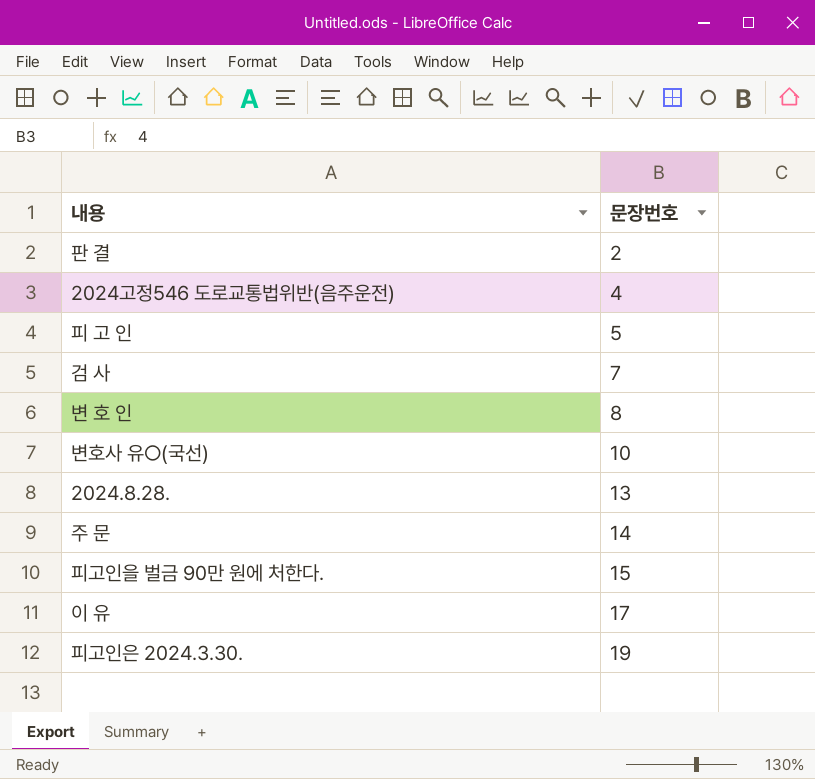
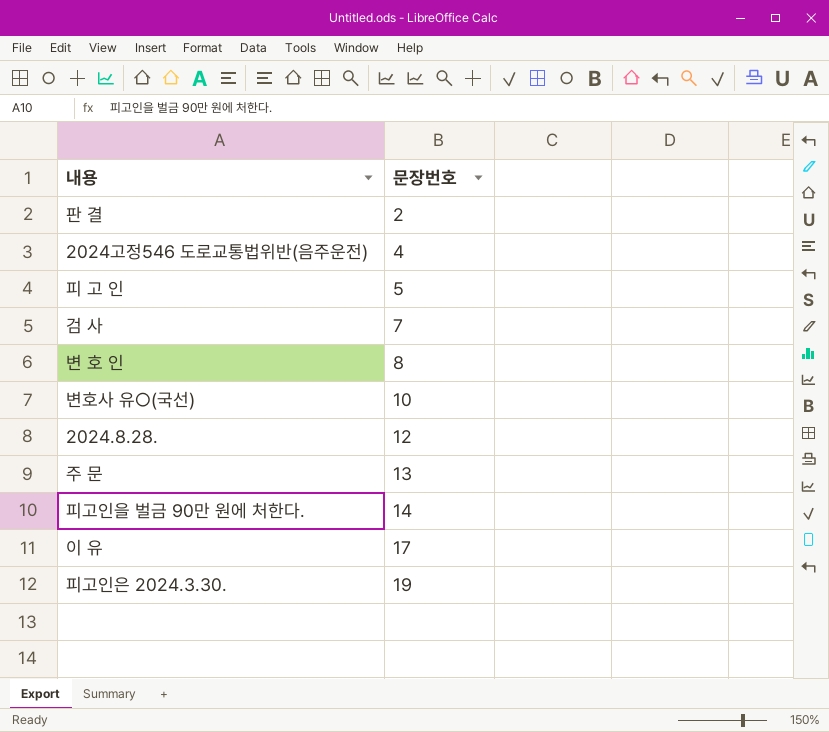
2024.8.28. | 문장번호: 13 -> 12
주 문 | 문장번호: 14 -> 13
피고인을 벌금 90만 원에 처한다. | 문장번호: 15 -> 14

